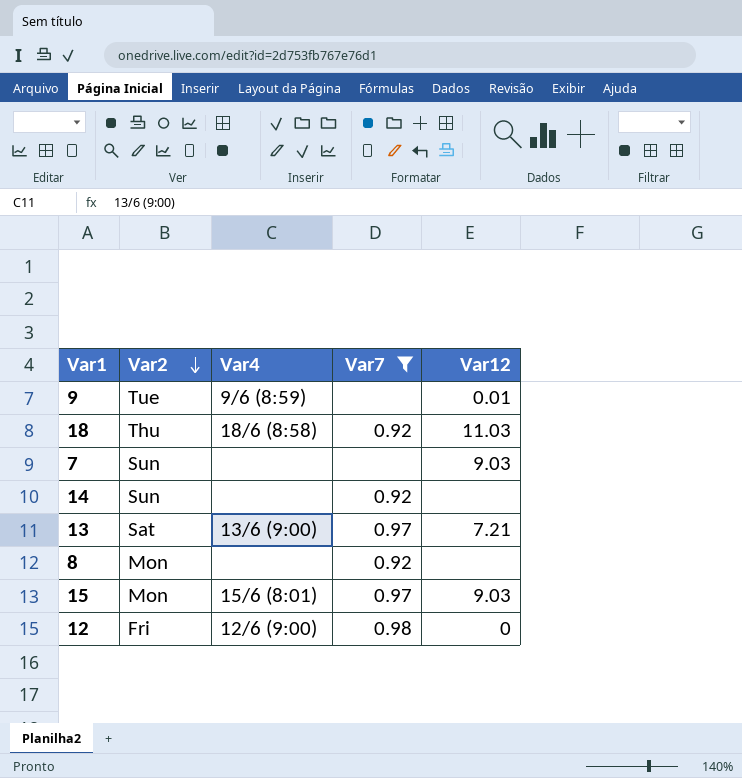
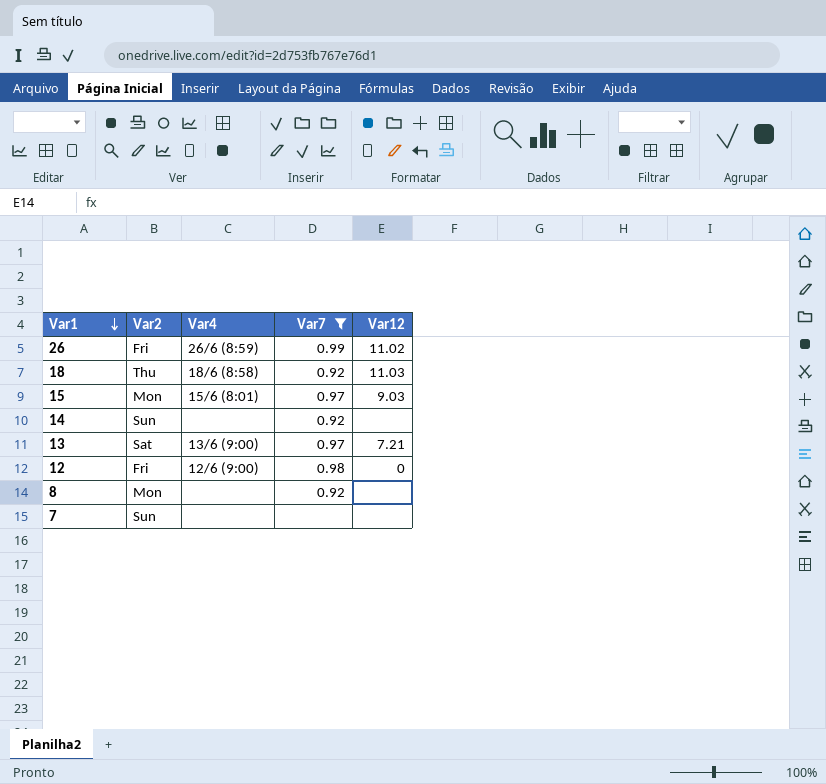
row order: Var2 descending -> Var1 descending
row 9: Tue | 9/6 (8:59) | none | 0.01 -> none
row 26: none -> Fri | 26/6 (8:59) | 0.99 | 11.02
7 | Var12: 9.03 -> none

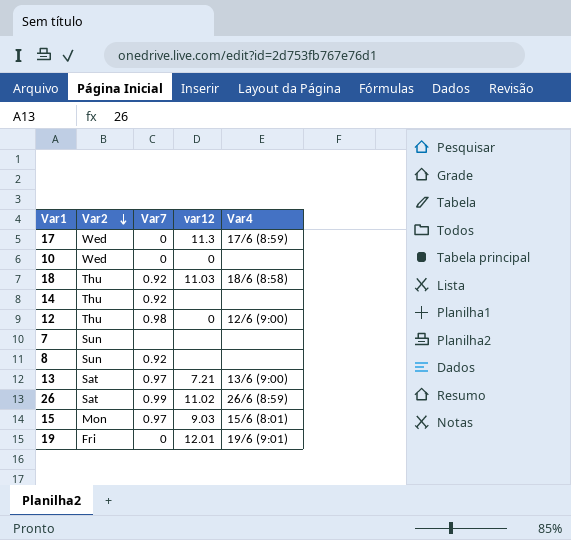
filter: Var7 != 0 -> none
row order: Var1 descending -> Var2 descending
column name: Var12 -> var12
column Var4 | position: 3 -> 5
14 | Var2: Sun -> Thu
12 | Var2: Fri -> Thu
8 | Var2: Mon -> Sun
26 | Var2: Fri -> Sat

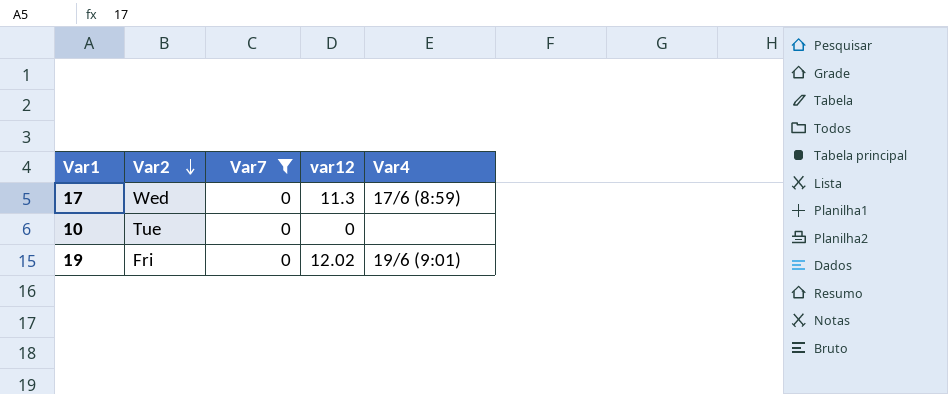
filter: none -> Var7 = 0
10 | Var2: Wed -> Tue
19 | var12: 12.01 -> 12.02

